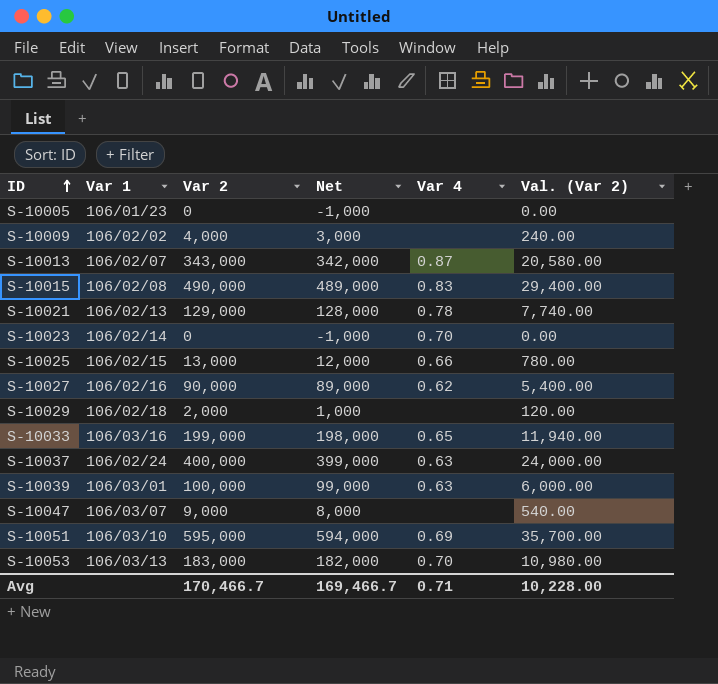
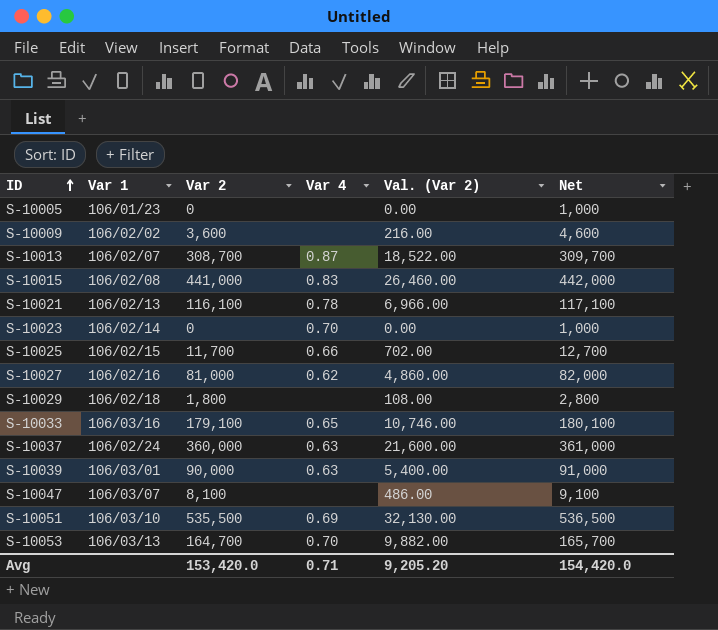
column Net | formula: [Var 2] - 1000 -> [Var 2] + 1000
column Net | position: 4 -> 6
S-10009 | Var 2: 4,000 -> 3,600
S-10009 | Val. (Var 2): 240.00 -> 216.00
S-10013 | Var 2: 343,000 -> 308,700
S-10013 | Val. (Var 2): 20,580.00 -> 18,522.00
S-10015 | Var 2: 490,000 -> 441,000
S-10015 | Val. (Var 2): 29,400.00 -> 26,460.00
S-10021 | Var 2: 129,000 -> 116,100
S-10021 | Val. (Var 2): 7,740.00 -> 6,966.00
S-10025 | Var 2: 13,000 -> 11,700
S-10025 | Val. (Var 2): 780.00 -> 702.00
S-10027 | Var 2: 90,000 -> 81,000
S-10027 | Val. (Var 2): 5,400.00 -> 4,860.00
S-10029 | Var 2: 2,000 -> 1,800
S-10029 | Val. (Var 2): 120.00 -> 108.00
S-10033 | Var 2: 199,000 -> 179,100
S-10033 | Val. (Var 2): 11,940.00 -> 10,746.00
S-10037 | Var 2: 400,000 -> 360,000
S-10037 | Val. (Var 2): 24,000.00 -> 21,600.00
S-10039 | Var 2: 100,000 -> 90,000
S-10039 | Val. (Var 2): 6,000.00 -> 5,400.00
S-10047 | Var 2: 9,000 -> 8,100
S-10047 | Val. (Var 2): 540.00 -> 486.00
S-10051 | Var 2: 595,000 -> 535,500
S-10051 | Val. (Var 2): 35,700.00 -> 32,130.00
S-10053 | Var 2: 183,000 -> 164,700
S-10053 | Val. (Var 2): 10,980.00 -> 9,882.00
Avg | Var 2: 170,466.7 -> 153,420.0
Avg | Val. (Var 2): 10,228.00 -> 9,205.20
Avg | Net: 169,466.7 -> 154,420.0

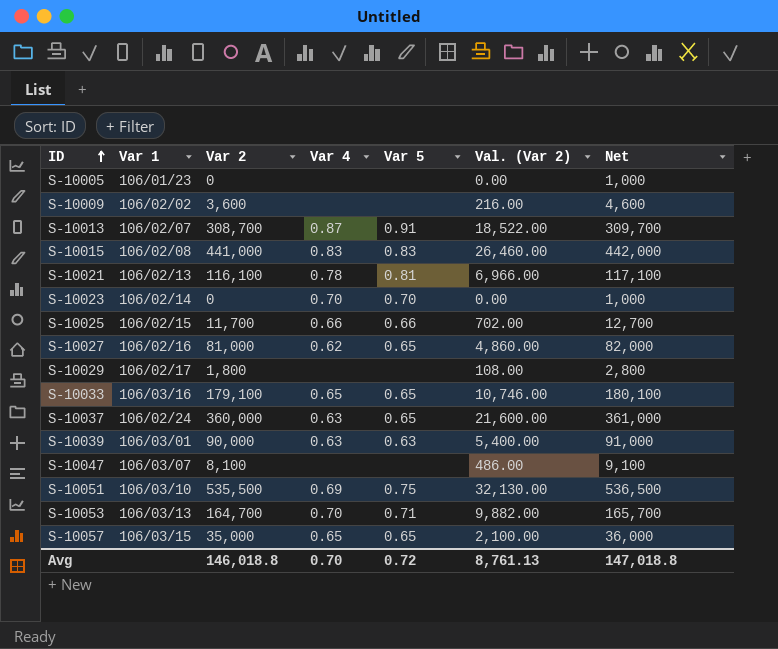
column Var 5 | position: none -> 5
S-10029 | Var 1: 106/02/18 -> 106/02/17
row S-10057: none -> 106/03/15 | 35,000 | 0.65 | 0.65 | 2,100.00 | 36,000
Avg | Var 2: 153,420.0 -> 146,018.8
Avg | Var 4: 0.71 -> 0.70
Avg | Val. (Var 2): 9,205.20 -> 8,761.13
Avg | Net: 154,420.0 -> 147,018.8

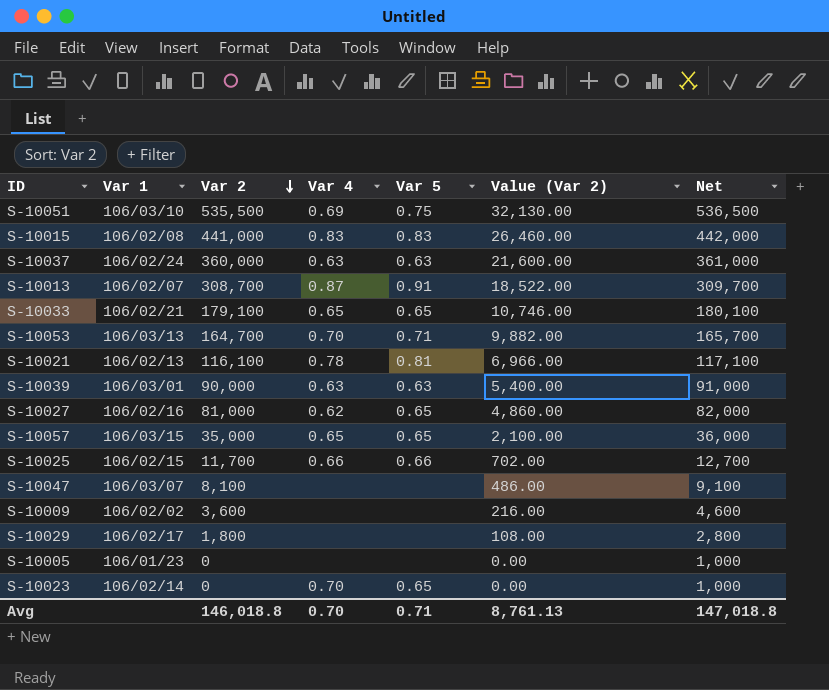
row order: ID ascending -> Var 2 descending
column name: Val. (Var 2) -> Value (Var 2)
S-10037 | Var 5: 0.65 -> 0.63
S-10033 | Var 1: 106/03/16 -> 106/02/21
S-10023 | Var 5: 0.70 -> 0.65
Avg | Var 5: 0.72 -> 0.71

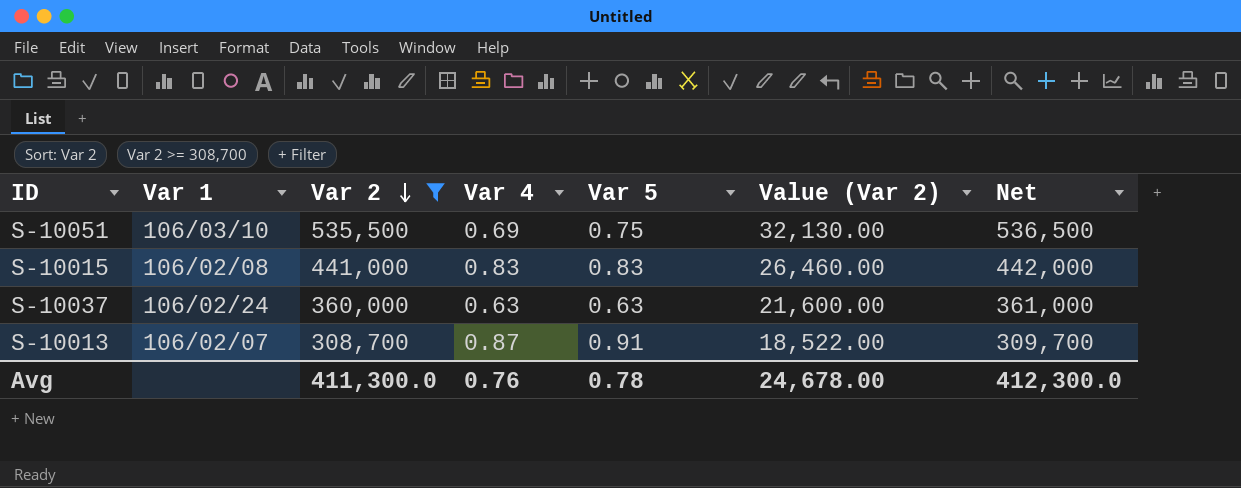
filter: none -> Var 2 >= 308,700
Avg | Var 2: 146,018.8 -> 411,300.0
Avg | Var 4: 0.70 -> 0.76
Avg | Var 5: 0.71 -> 0.78
Avg | Value (Var 2): 8,761.13 -> 24,678.00
Avg | Net: 147,018.8 -> 412,300.0

